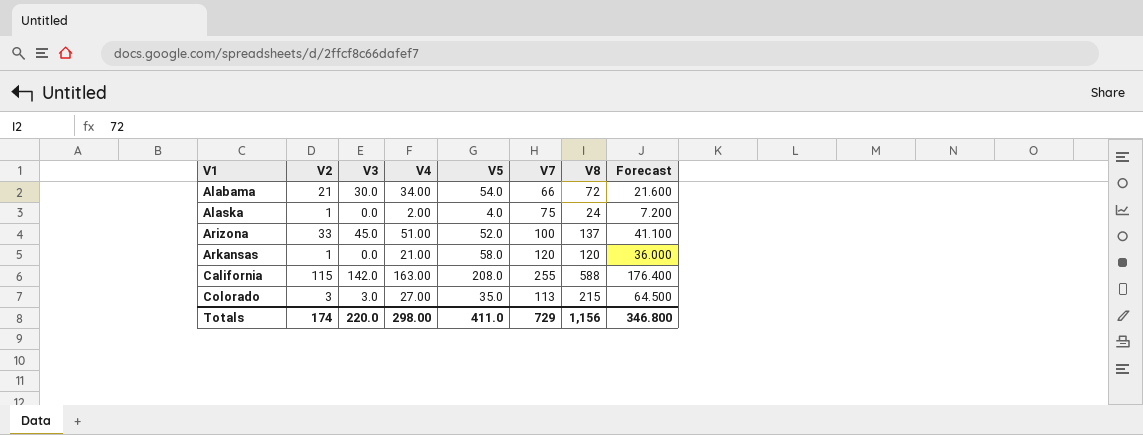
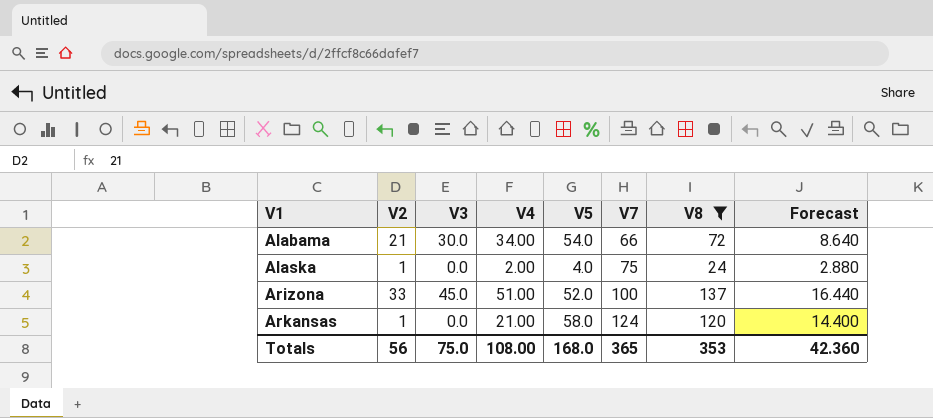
filter: none -> V8 <= 137
column Forecast | formula: [V8] * 0.3 -> [V8] * 0.12
Arkansas | V7: 120 -> 124
Totals | V2: 174 -> 56
Totals | V3: 220.0 -> 75.0
Totals | V4: 298.00 -> 108.00
Totals | V5: 411.0 -> 168.0
Totals | V7: 729 -> 365
Totals | V8: 1,156 -> 353
Totals | Forecast: 346.800 -> 42.360

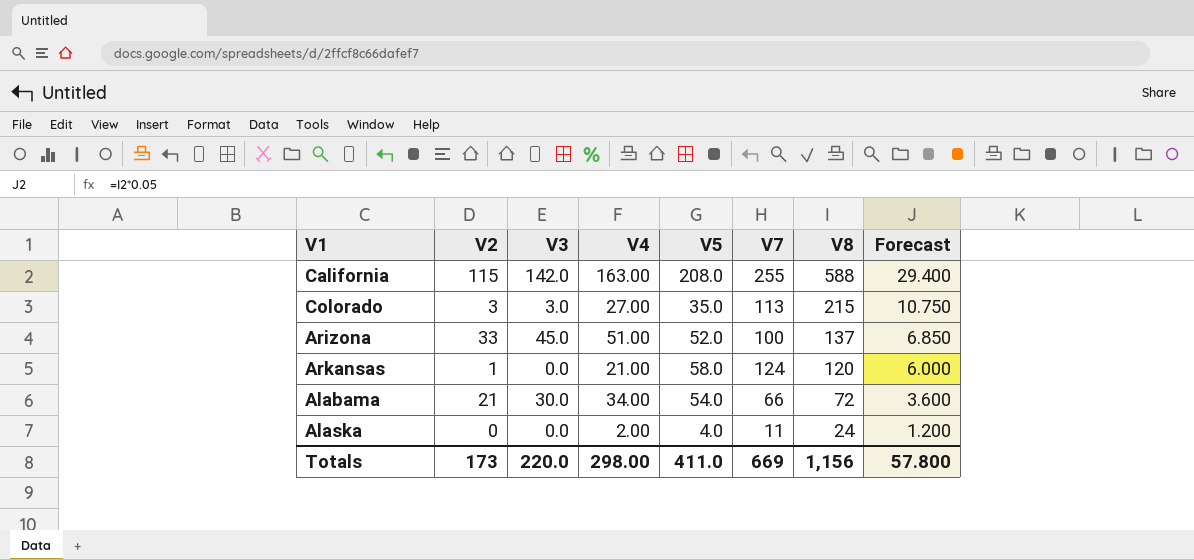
filter: V8 <= 137 -> none
row order: V1 ascending -> V8 descending
column Forecast | formula: [V8] * 0.12 -> [V8] * 0.05
Alaska | V2: 1 -> 0
Alaska | V7: 75 -> 11
Totals | V2: 56 -> 173
Totals | V3: 75.0 -> 220.0
Totals | V4: 108.00 -> 298.00
Totals | V5: 168.0 -> 411.0
Totals | V7: 365 -> 669
Totals | V8: 353 -> 1,156
Totals | Forecast: 42.360 -> 57.800

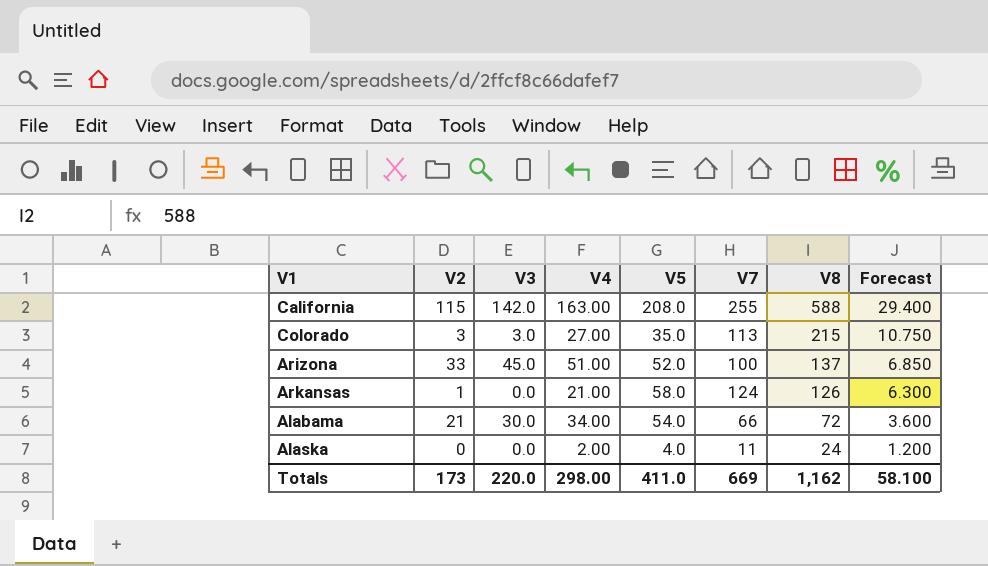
Arkansas | V8: 120 -> 126
Arkansas | Forecast: 6.000 -> 6.300
Totals | V8: 1,156 -> 1,162
Totals | Forecast: 57.800 -> 58.100

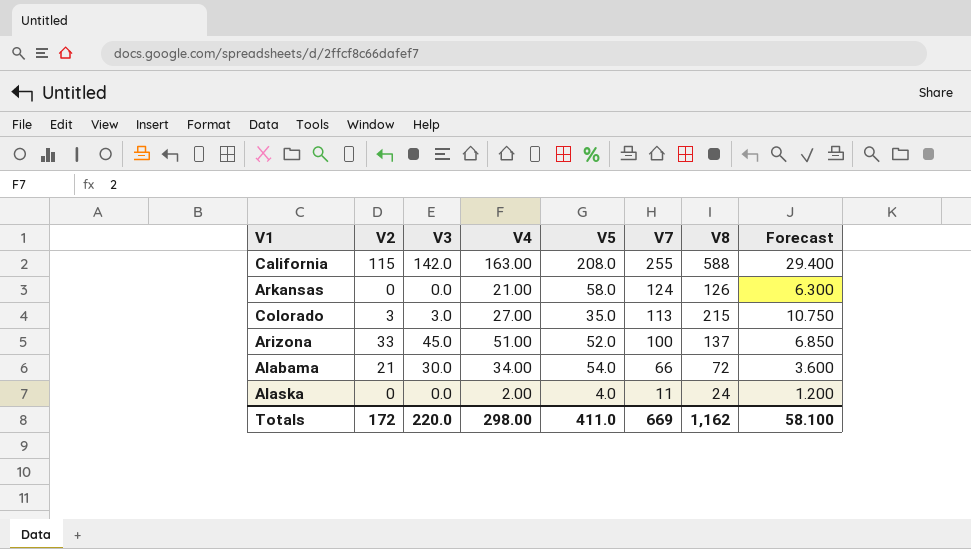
row order: V8 descending -> V7 descending
Arkansas | V2: 1 -> 0
Totals | V2: 173 -> 172

